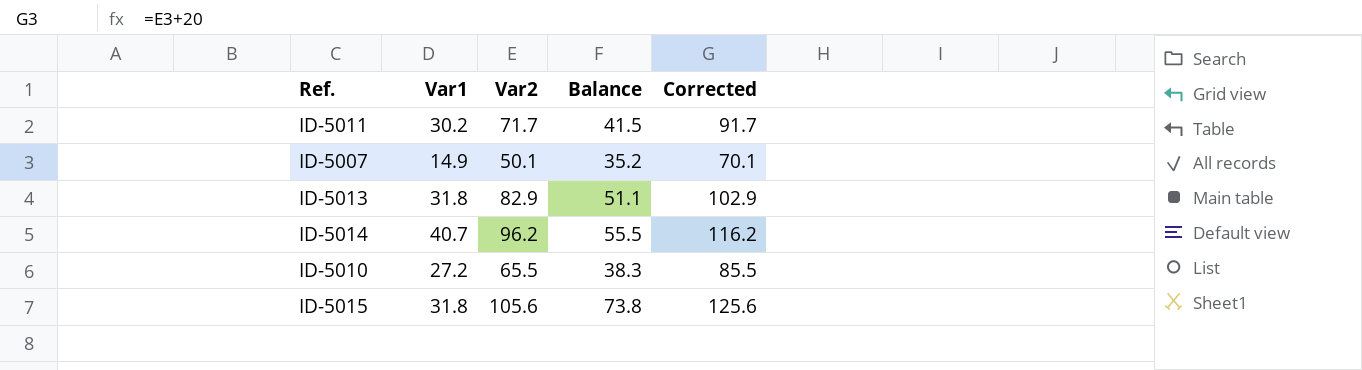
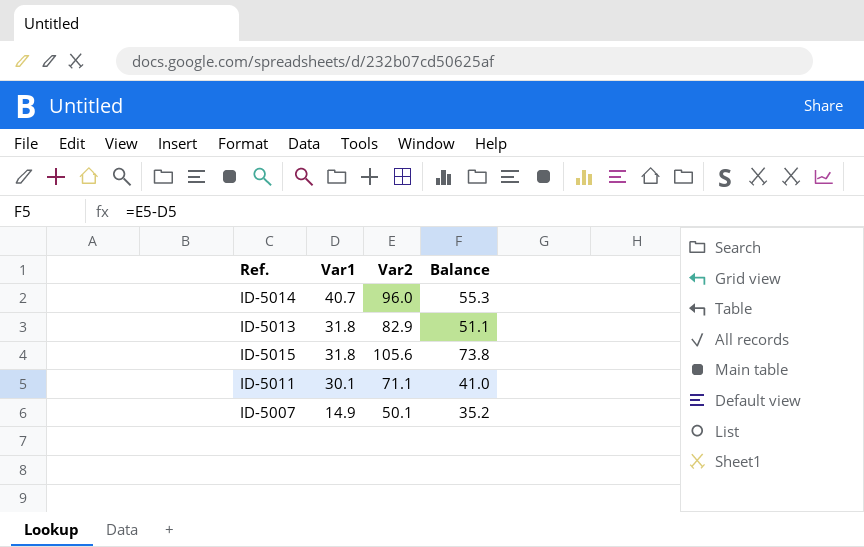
row order: none -> Var1 descending
column Corrected | formula: [Var2] + 20 -> none
row ID-5010: 27.2 | 65.5 | 38.3 | 85.5 -> none
ID-5014 | Var2: 96.2 -> 96.0
ID-5014 | Balance: 55.5 -> 55.3
ID-5011 | Var1: 30.2 -> 30.1
ID-5011 | Var2: 71.7 -> 71.1
ID-5011 | Balance: 41.5 -> 41.0

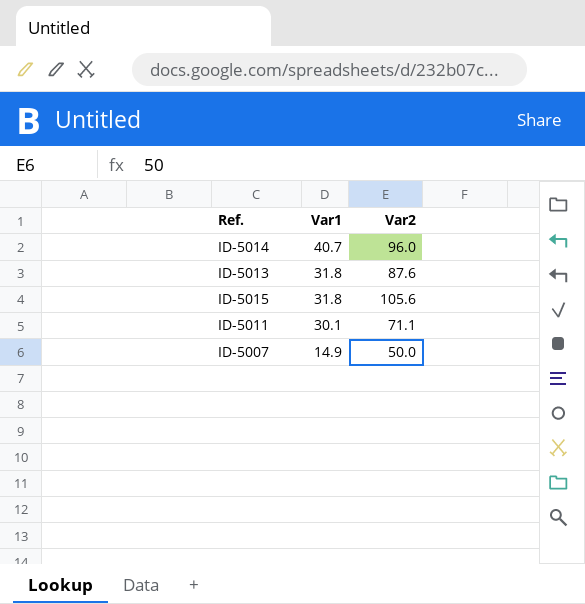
column Balance | formula: [Var2] - [Var1] -> none
ID-5013 | Var2: 82.9 -> 87.6
ID-5007 | Var2: 50.1 -> 50.0

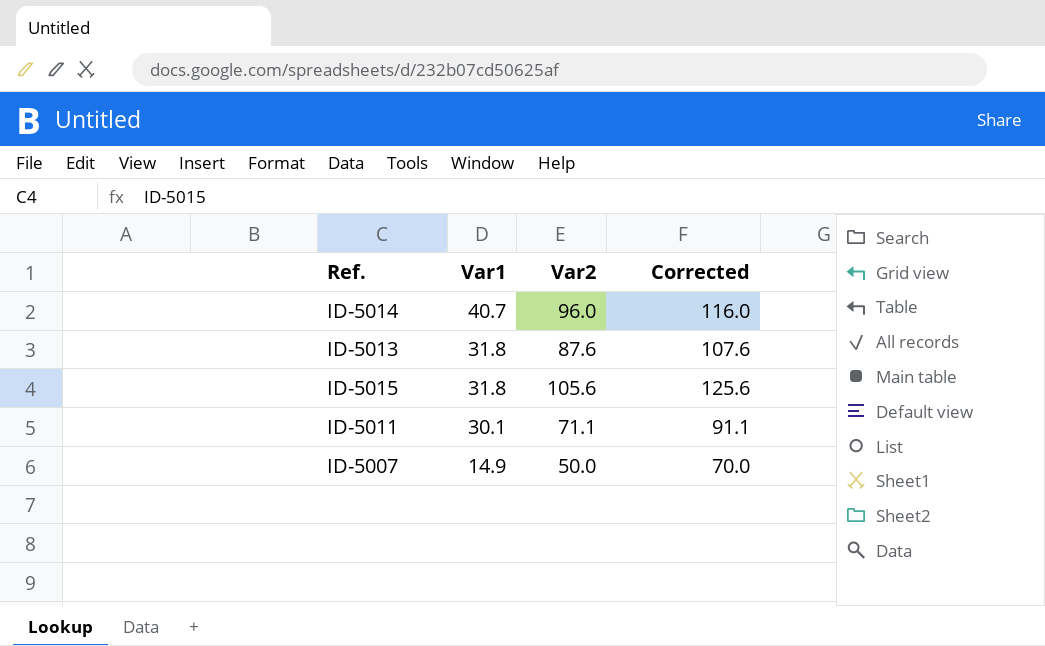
column Corrected | formula: none -> [Var2] + 20

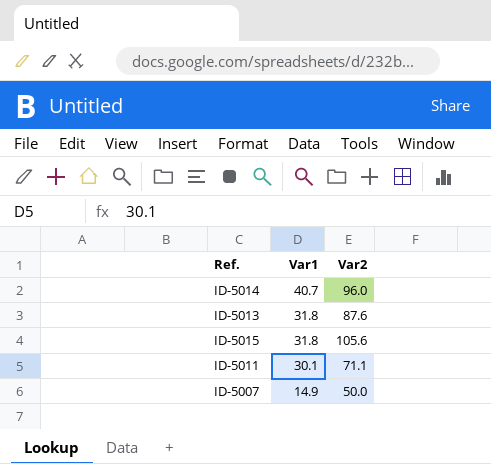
column Corrected | formula: [Var2] + 20 -> none

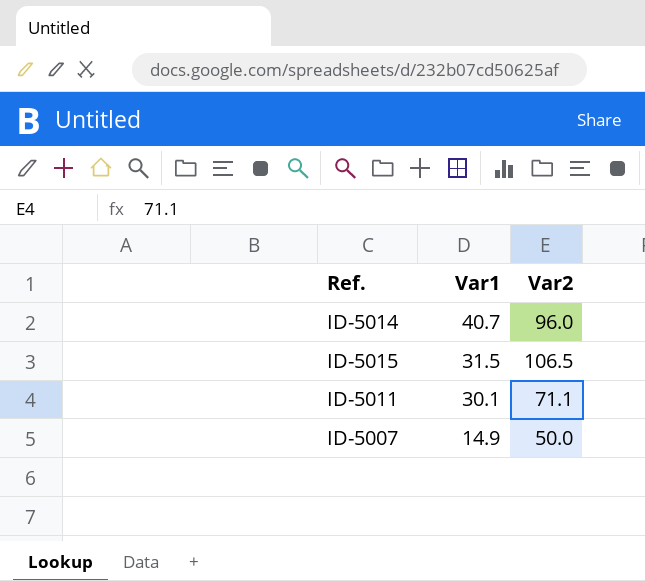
row ID-5013: 31.8 | 87.6 -> none
ID-5015 | Var1: 31.8 -> 31.5
ID-5015 | Var2: 105.6 -> 106.5

